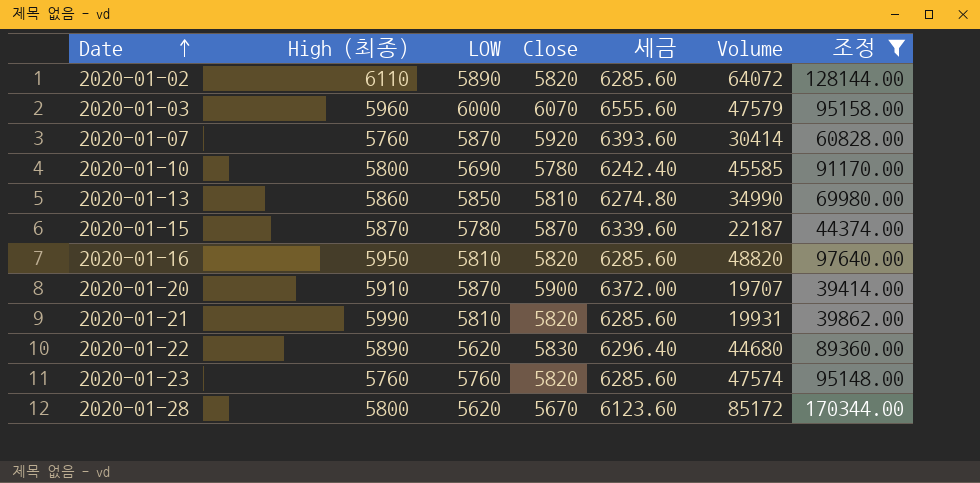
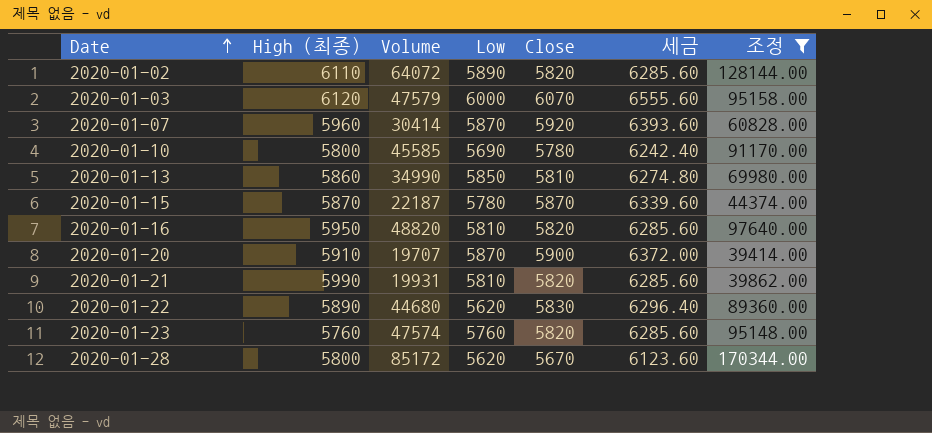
column Volume | position: 6 -> 3
column name: LOW -> Low
2020-01-03 | High (최종): 5960 -> 6120
2020-01-07 | High (최종): 5760 -> 5960

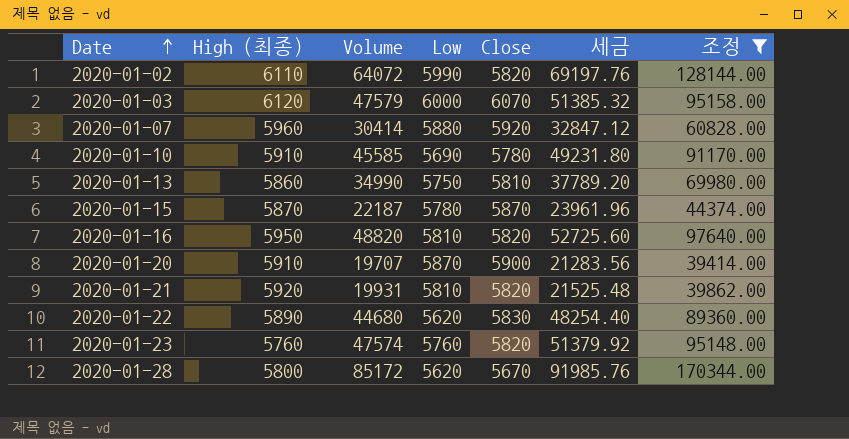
column 세금 | formula: [Close] * 1.08 -> [Volume] * 1.08
2020-01-02 | Low: 5890 -> 5990
2020-01-07 | Low: 5870 -> 5880
2020-01-10 | High (최종): 5800 -> 5910
2020-01-13 | Low: 5850 -> 5750
2020-01-21 | High (최종): 5990 -> 5920

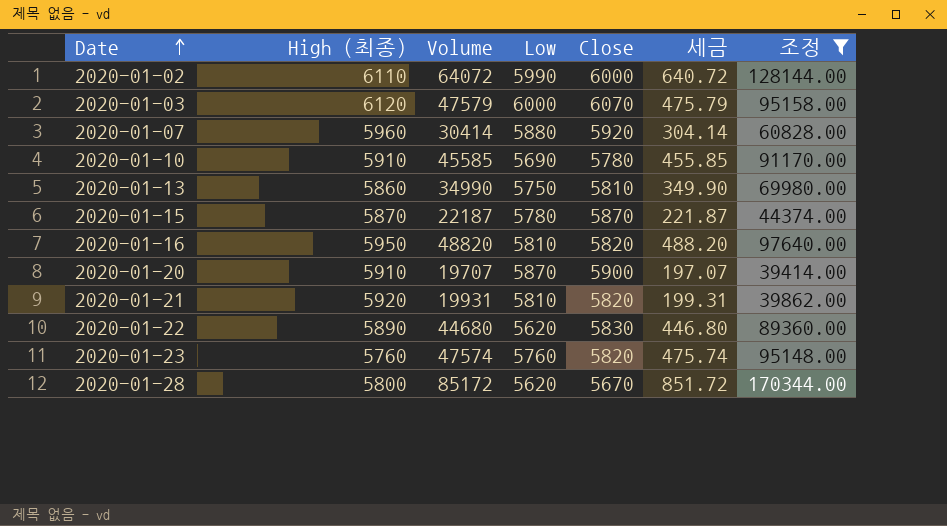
column 세금 | formula: [Volume] * 1.08 -> [Volume] * 0.01
2020-01-02 | Close: 5820 -> 6000

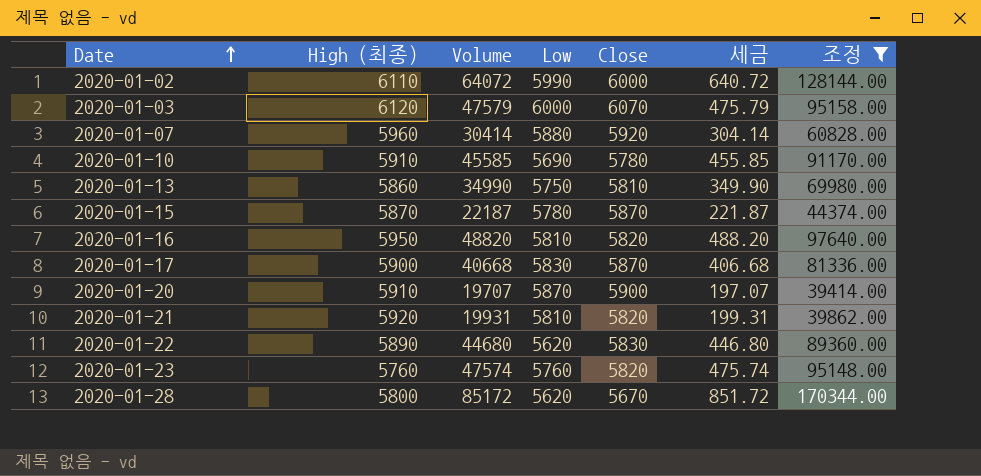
row 2020-01-17: none -> 5900 | 40668 | 5830 | 5870 | 406.68 | 81336.00

